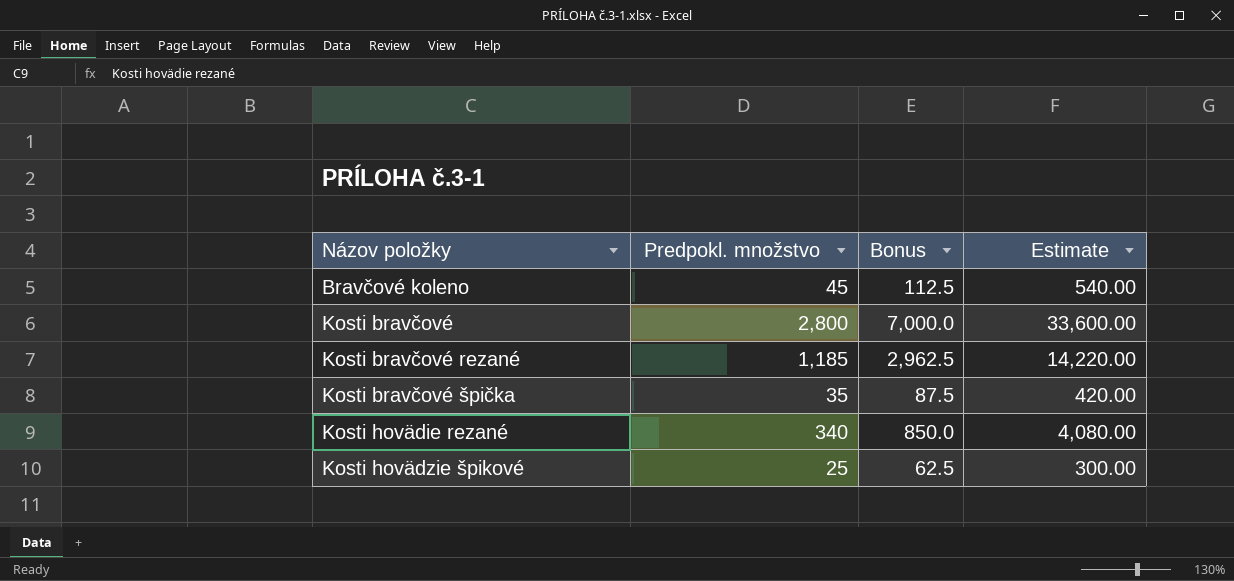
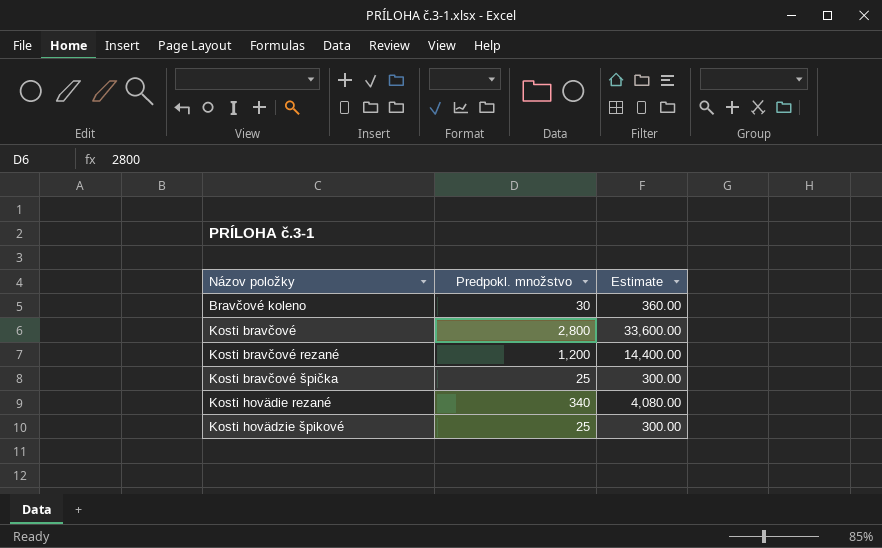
column Bonus | formula: [Predpokl. množstvo] * 2.5 -> none
Bravčové koleno | Predpokl. množstvo: 45 -> 30
Bravčové koleno | Estimate: 540.00 -> 360.00
Kosti bravčové rezané | Predpokl. množstvo: 1,185 -> 1,200
Kosti bravčové rezané | Estimate: 14,220.00 -> 14,400.00
Kosti bravčové špička | Predpokl. množstvo: 35 -> 25
Kosti bravčové špička | Estimate: 420.00 -> 300.00

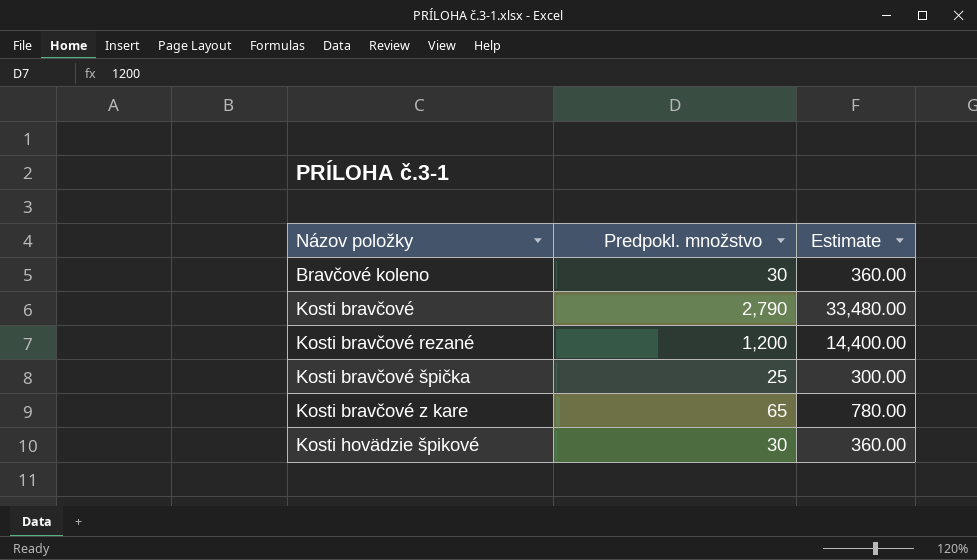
row Kosti hovädie rezané: 340 | 4,080.00 -> none
Kosti bravčové | Predpokl. množstvo: 2,800 -> 2,790
Kosti bravčové | Estimate: 33,600.00 -> 33,480.00
row Kosti bravčové z kare: none -> 65 | 780.00
Kosti hovädzie špikové | Predpokl. množstvo: 25 -> 30
Kosti hovädzie špikové | Estimate: 300.00 -> 360.00

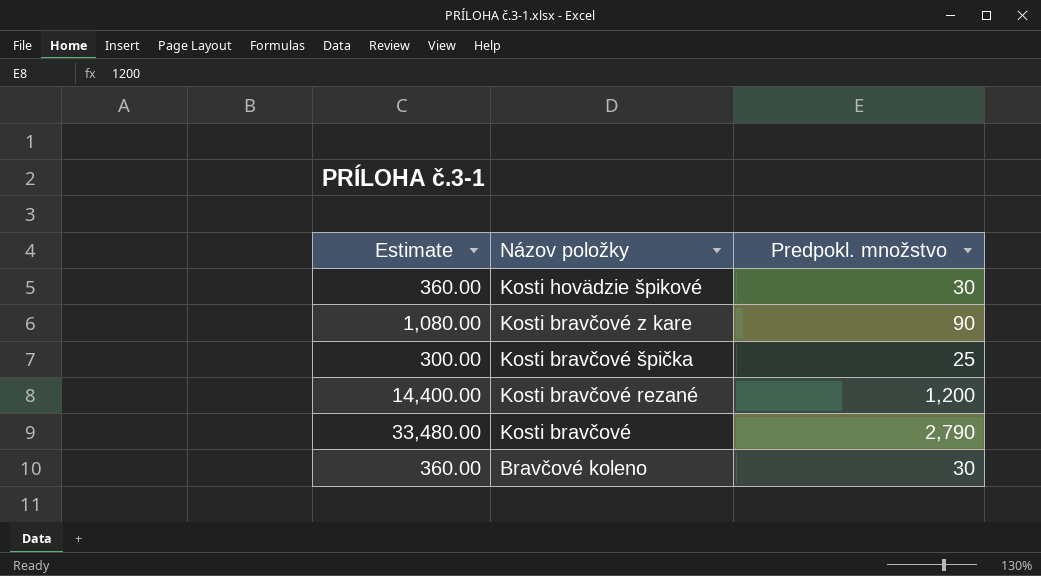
row order: Názov položky ascending -> Názov položky descending
column Estimate | position: 3 -> 1
Kosti bravčové z kare | Estimate: 780.00 -> 1,080.00
Kosti bravčové z kare | Predpokl. množstvo: 65 -> 90

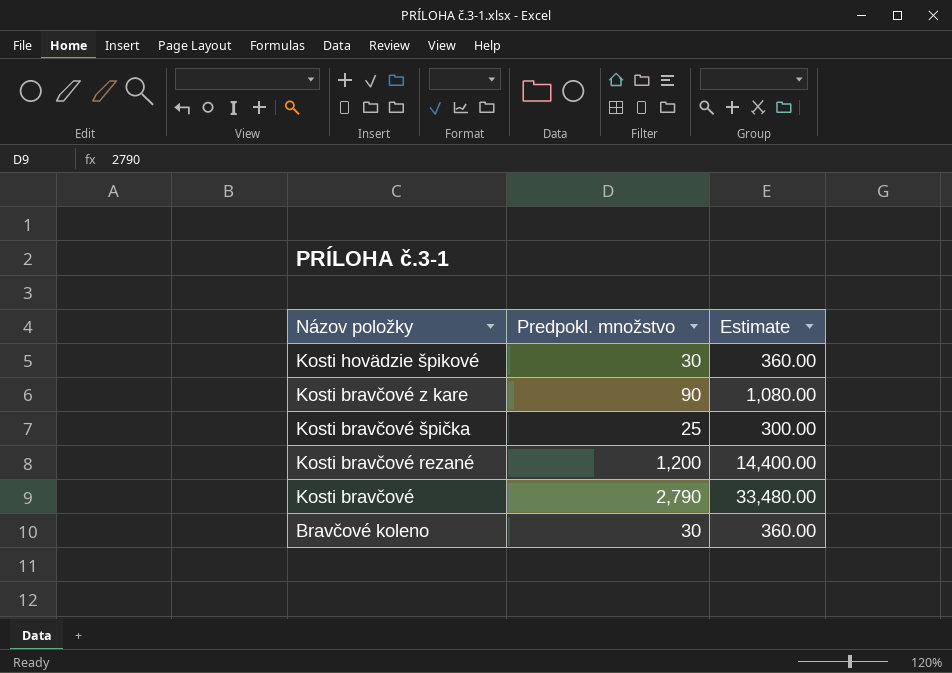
column Estimate | position: 1 -> 3

